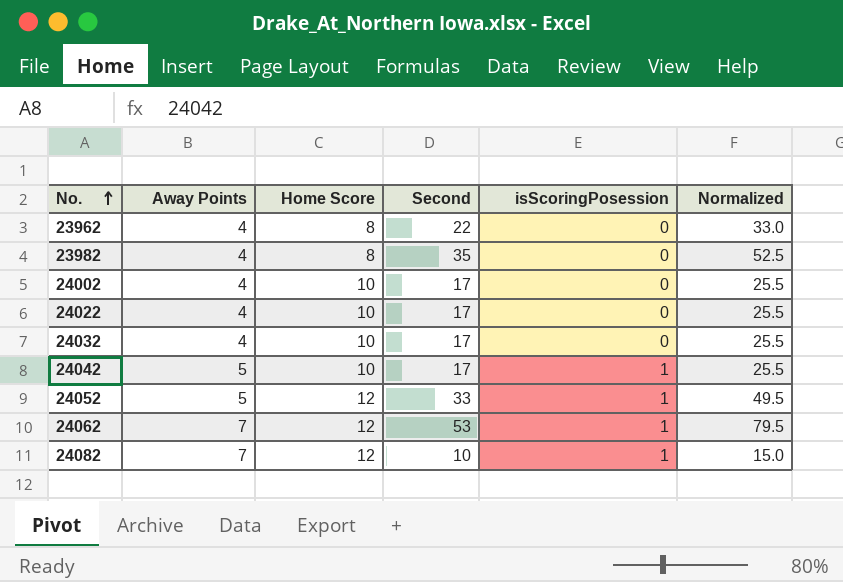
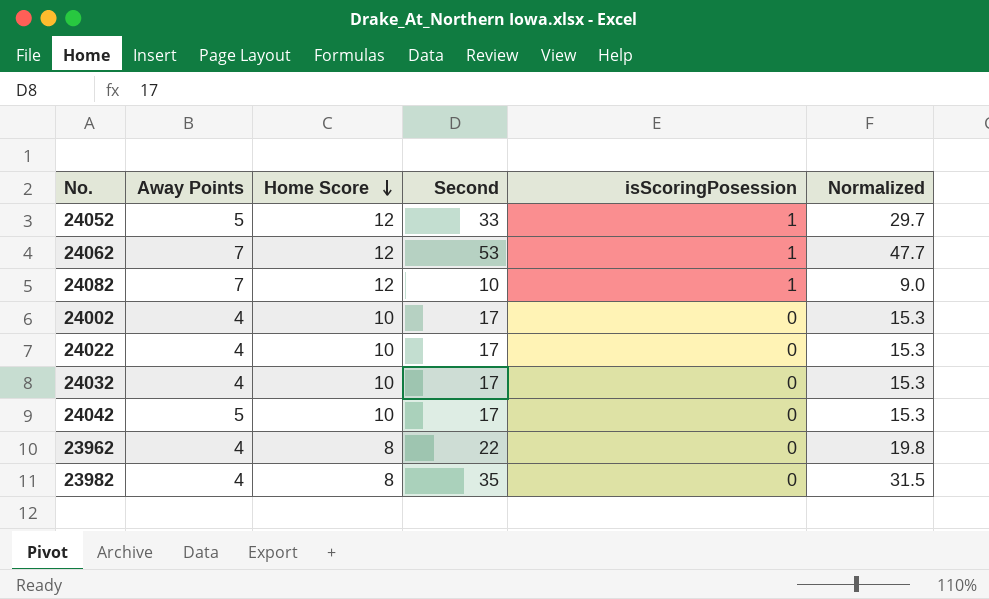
row order: No. ascending -> Home Score descending
column Normalized | formula: [Second] * 1.5 -> [Second] * 0.9
24042 | isScoringPosession: 1 -> 0

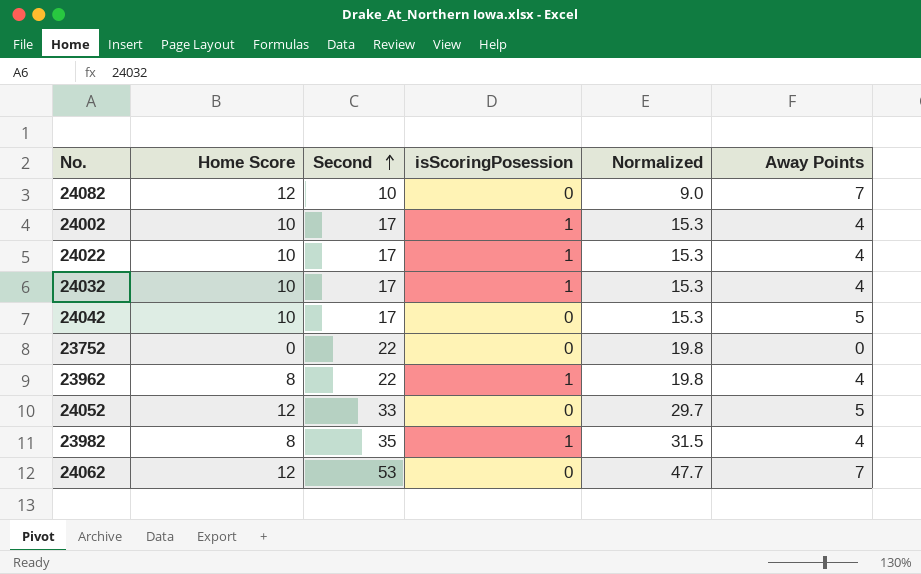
row order: Home Score descending -> Second ascending
column Away Points | position: 2 -> 6
24082 | isScoringPosession: 1 -> 0
24002 | isScoringPosession: 0 -> 1
24022 | isScoringPosession: 0 -> 1
24032 | isScoringPosession: 0 -> 1
row 23752: none -> 0 | 22 | 0 | 19.8 | 0
23962 | isScoringPosession: 0 -> 1
24052 | isScoringPosession: 1 -> 0
23982 | isScoringPosession: 0 -> 1
24062 | isScoringPosession: 1 -> 0

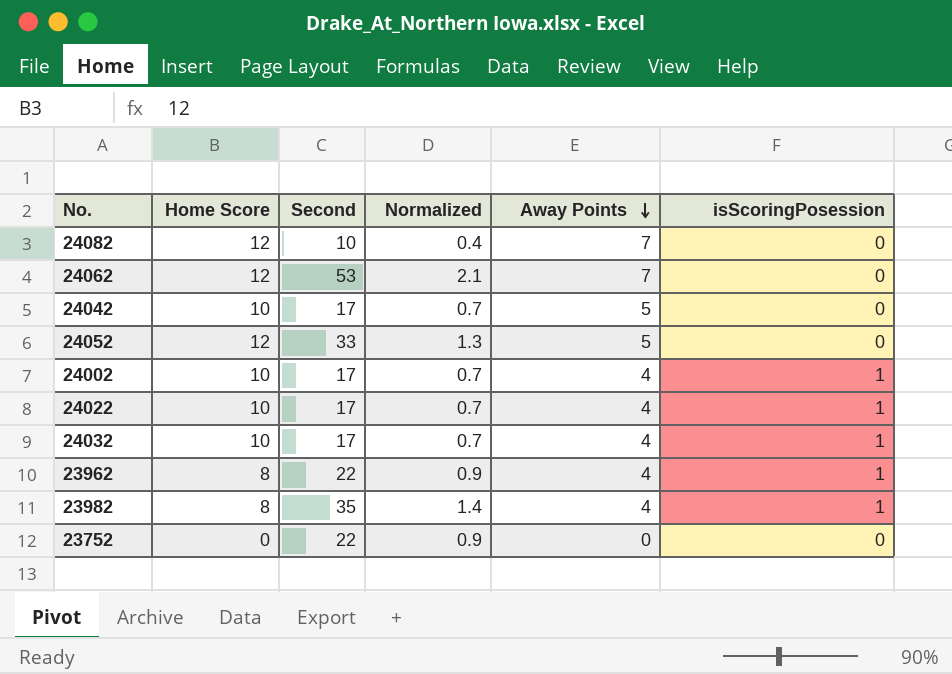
row order: Second ascending -> Away Points descending
column Normalized | formula: [Second] * 0.9 -> [Second] * 0.04
column isScoringPosession | position: 4 -> 6

